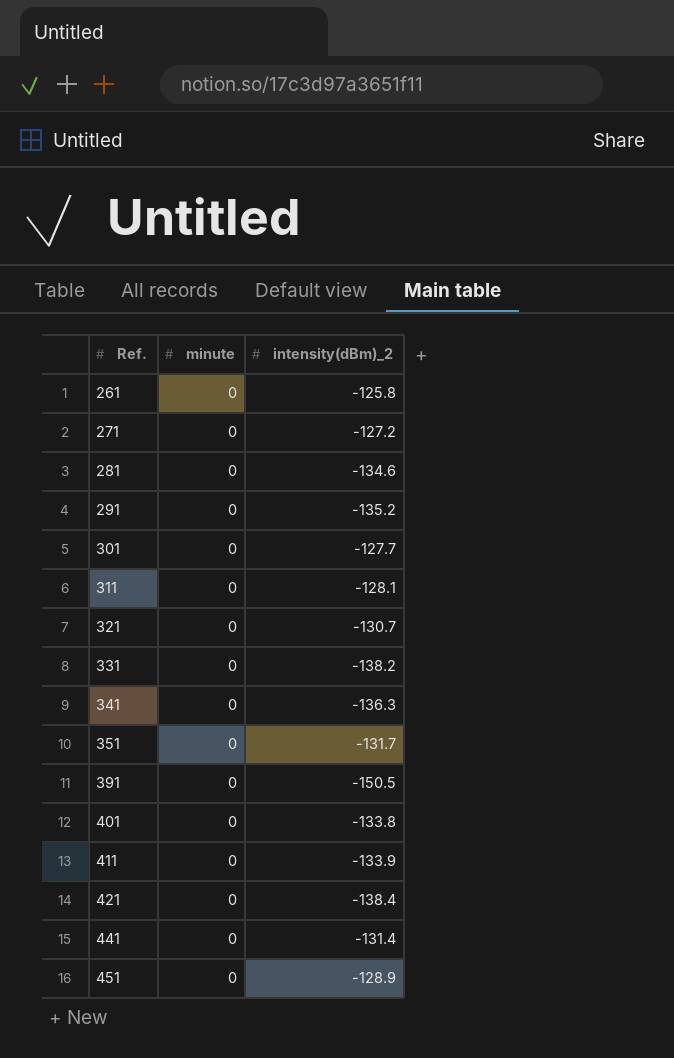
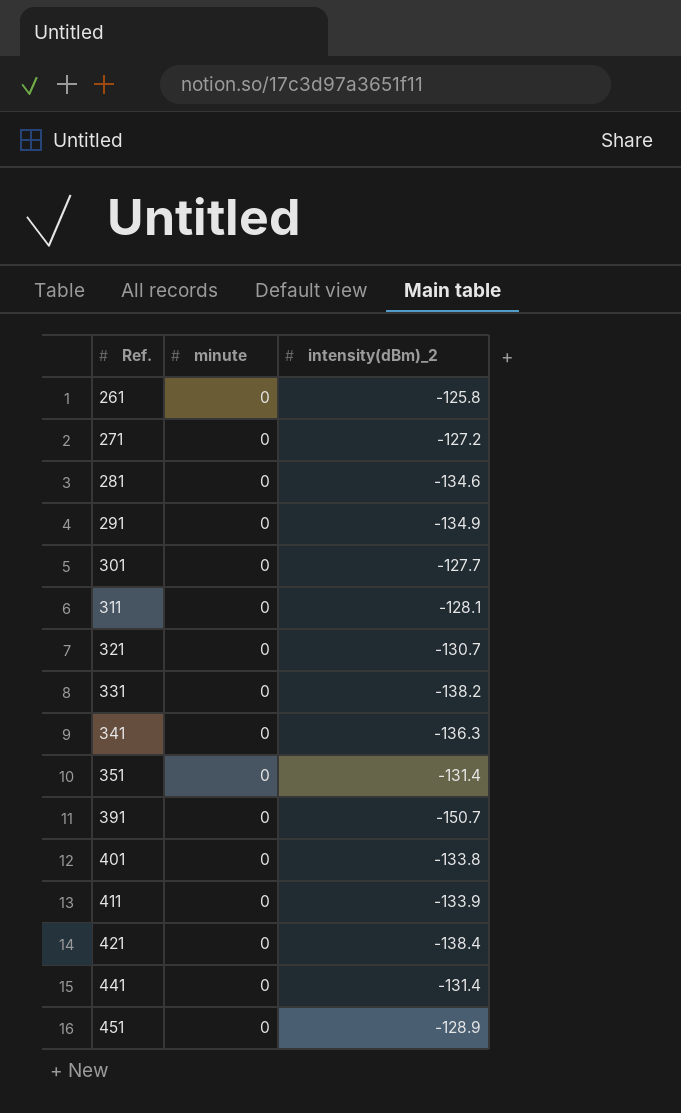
291 | intensity(dBm)_2: -135.2 -> -134.9
351 | intensity(dBm)_2: -131.7 -> -131.4
391 | intensity(dBm)_2: -150.5 -> -150.7

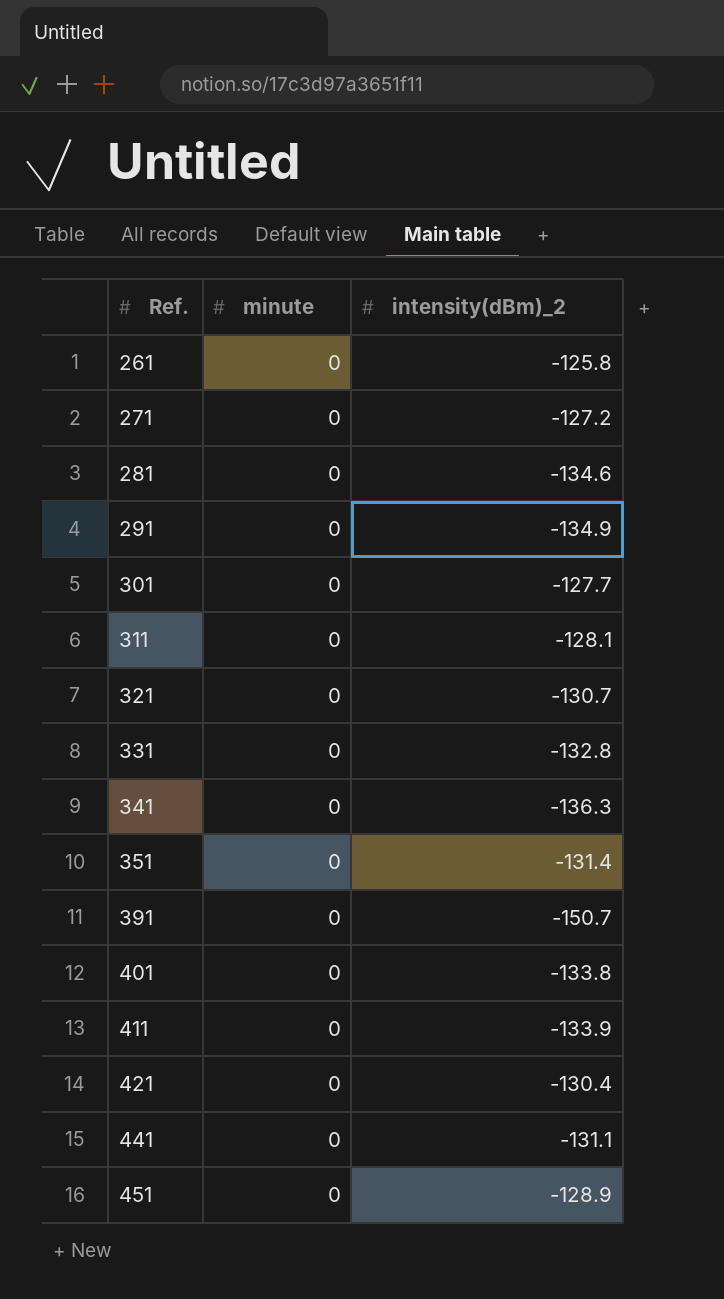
331 | intensity(dBm)_2: -138.2 -> -132.8
421 | intensity(dBm)_2: -138.4 -> -130.4
441 | intensity(dBm)_2: -131.4 -> -131.1

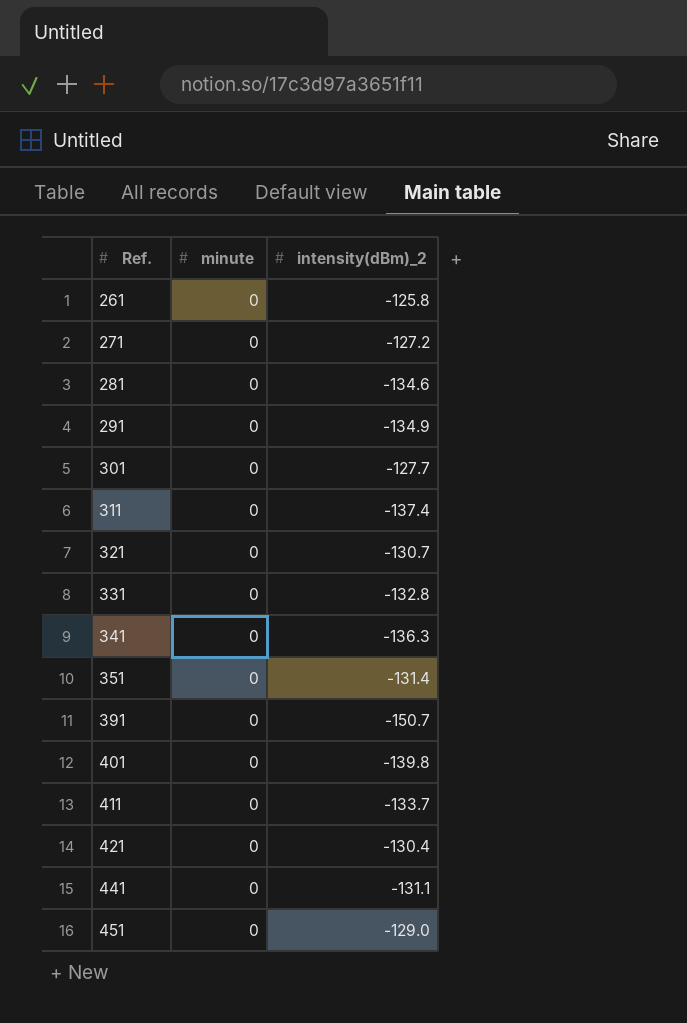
311 | intensity(dBm)_2: -128.1 -> -137.4
401 | intensity(dBm)_2: -133.8 -> -139.8
411 | intensity(dBm)_2: -133.9 -> -133.7
451 | intensity(dBm)_2: -128.9 -> -129.0

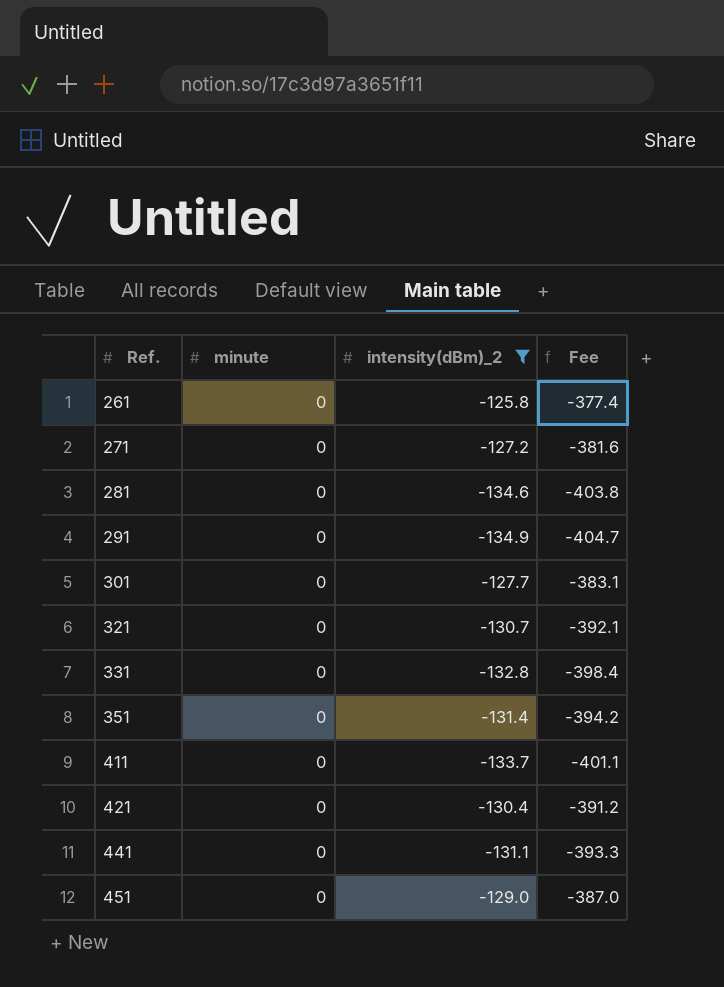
filter: none -> intensity(dBm)_2 >= -134.9
column Fee | formula: none -> [intensity(dBm)_2] * 3

